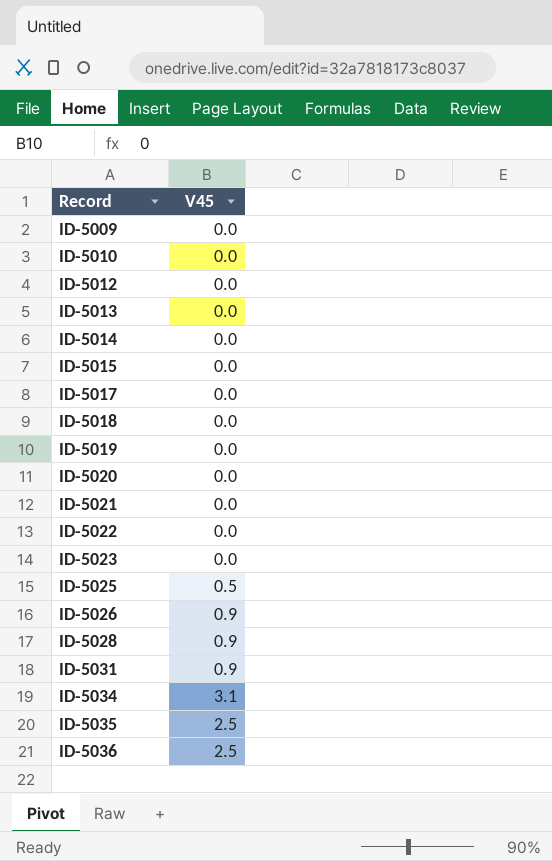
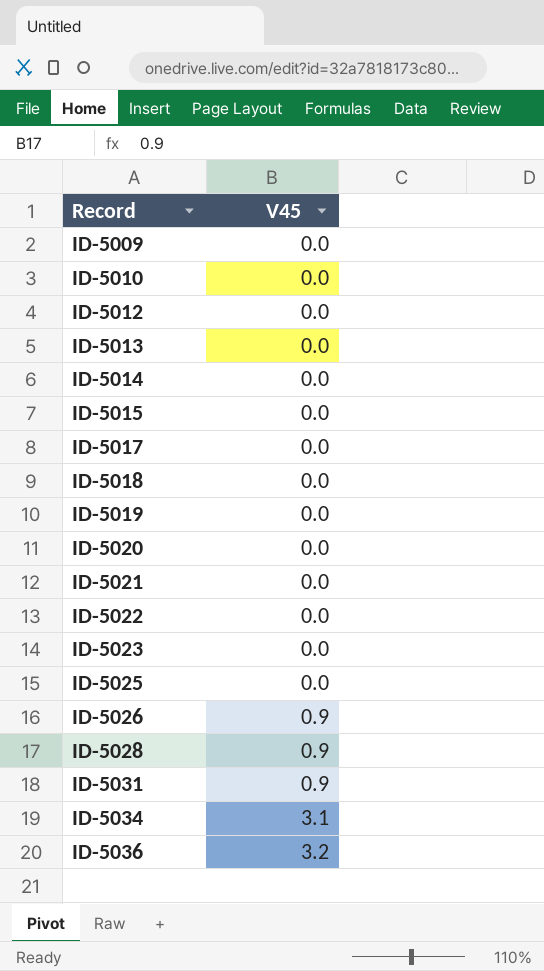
row ID-5035: 2.5 -> none
ID-5025 | V45: 0.5 -> 0.0
ID-5036 | V45: 2.5 -> 3.2

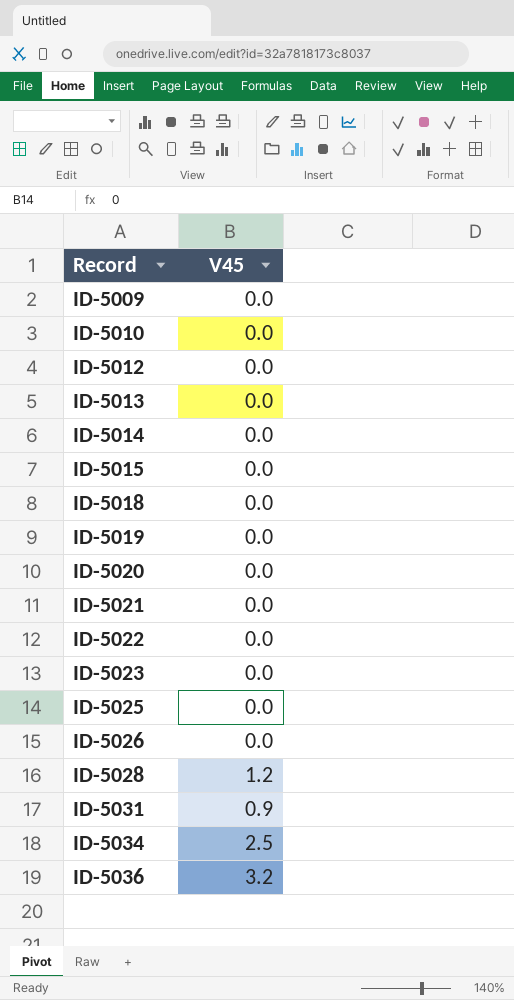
row ID-5017: 0.0 -> none
ID-5026 | V45: 0.9 -> 0.0
ID-5028 | V45: 0.9 -> 1.2
ID-5034 | V45: 3.1 -> 2.5

